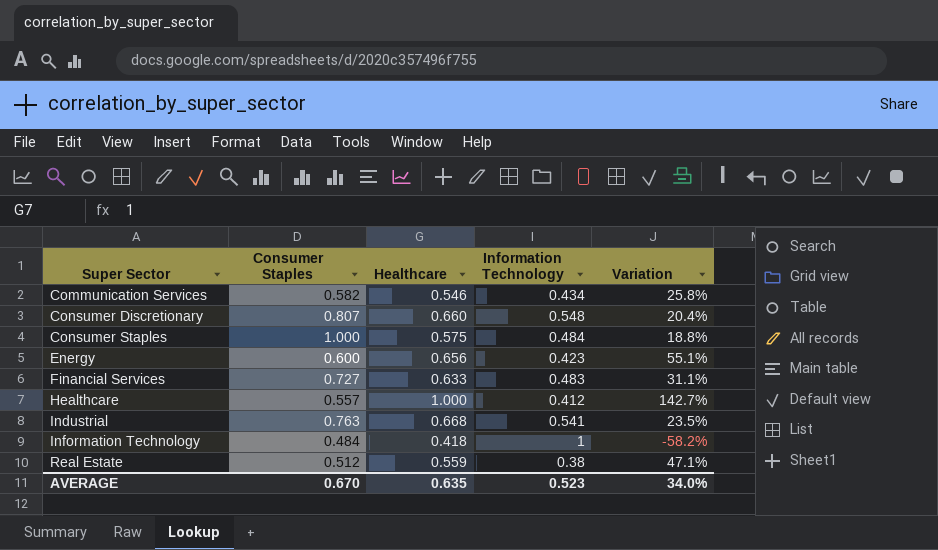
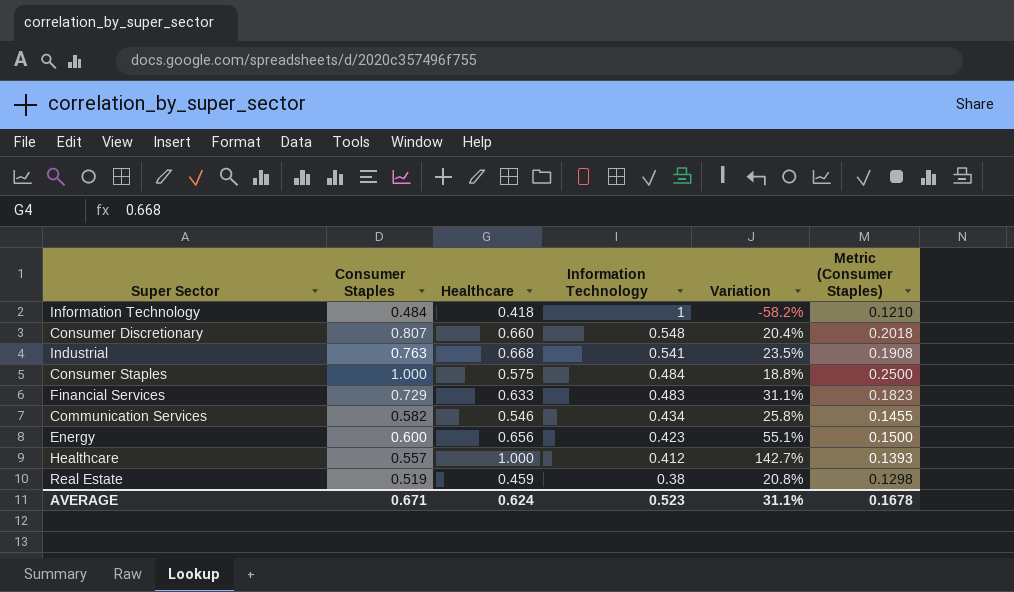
row order: Super Sector ascending -> Information Technology descending
column Metric (Consumer Staples) | formula: none -> [Consumer Staples] * 0.25
Financial Services | Consumer Staples: 0.727 -> 0.729
Real Estate | Consumer Staples: 0.512 -> 0.519
Real Estate | Healthcare: 0.559 -> 0.459
Real Estate | Variation: 47.1% -> 20.8%
AVERAGE | Consumer Staples: 0.670 -> 0.671
AVERAGE | Healthcare: 0.635 -> 0.624
AVERAGE | Variation: 34.0% -> 31.1%

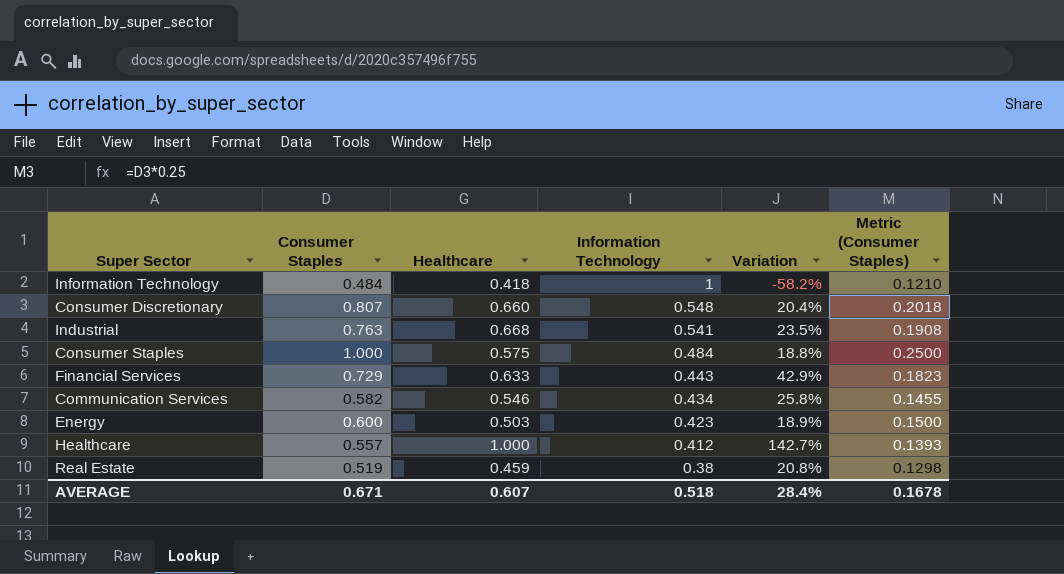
Financial Services | Information Technology: 0.483 -> 0.443
Financial Services | Variation: 31.1% -> 42.9%
Energy | Healthcare: 0.656 -> 0.503
Energy | Variation: 55.1% -> 18.9%
AVERAGE | Healthcare: 0.624 -> 0.607
AVERAGE | Information Technology: 0.523 -> 0.518
AVERAGE | Variation: 31.1% -> 28.4%

